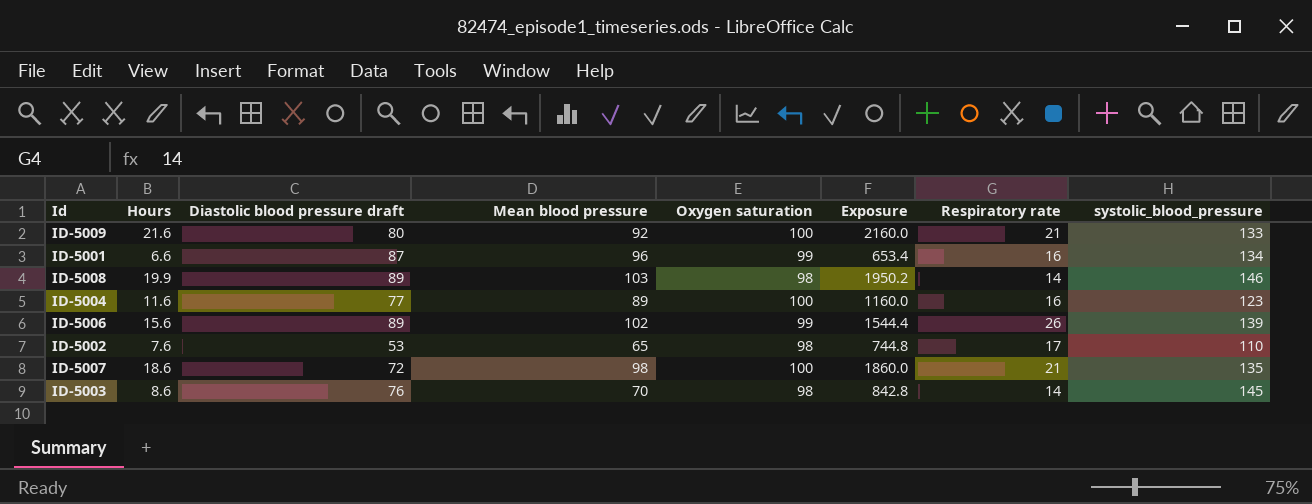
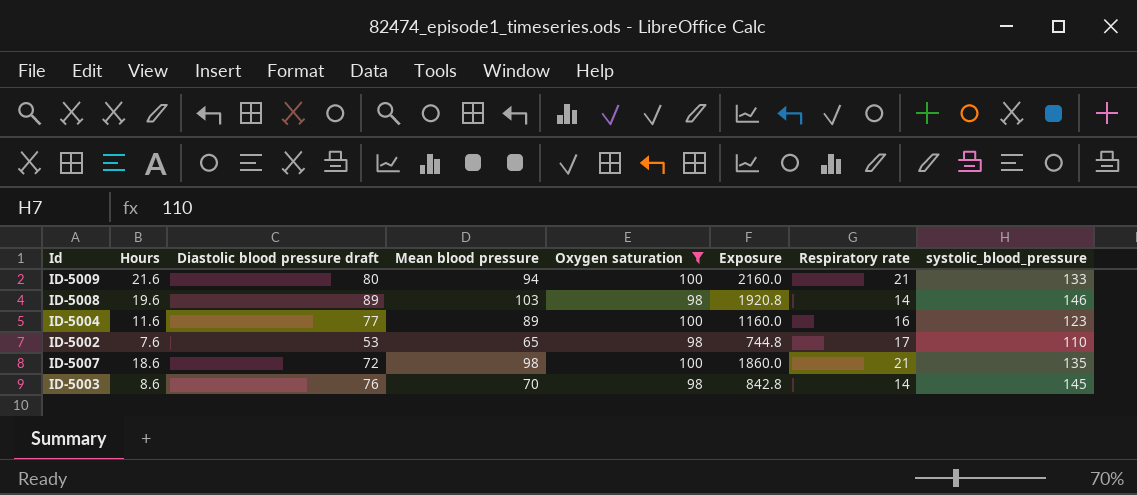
filter: none -> Oxygen saturation != 99
ID-5009 | Mean blood pressure: 92 -> 94
ID-5008 | Hours: 19.9 -> 19.6
ID-5008 | Exposure: 1950.2 -> 1920.8

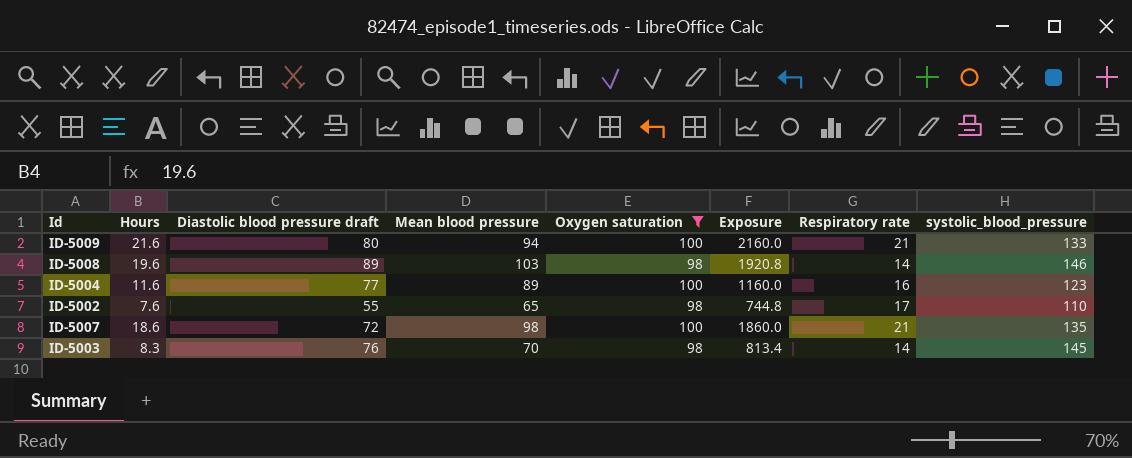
ID-5002 | Diastolic blood pressure draft: 53 -> 55
ID-5003 | Hours: 8.6 -> 8.3
ID-5003 | Exposure: 842.8 -> 813.4

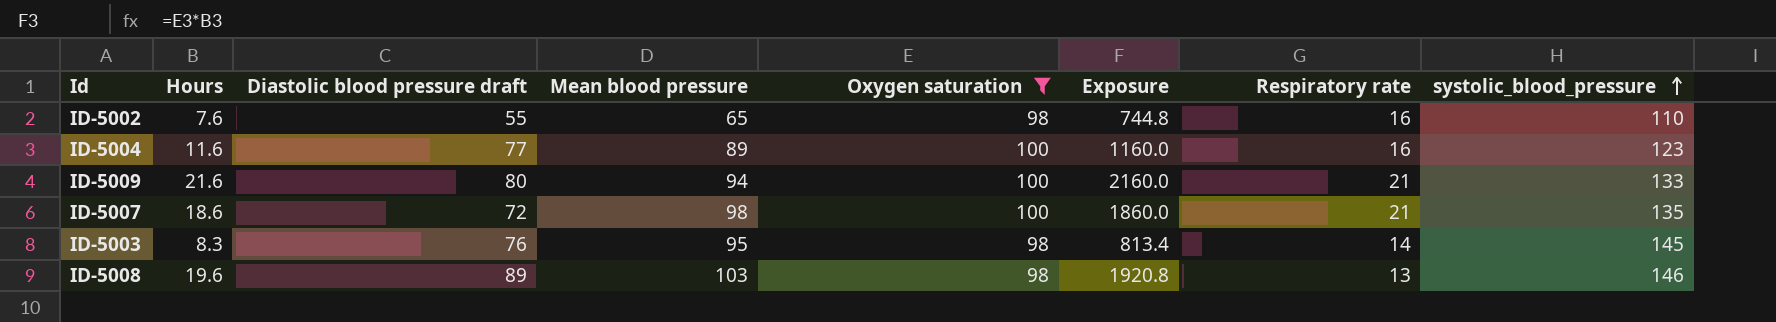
row order: none -> systolic_blood_pressure ascending
ID-5002 | Respiratory rate: 17 -> 16
ID-5003 | Mean blood pressure: 70 -> 95
ID-5008 | Respiratory rate: 14 -> 13

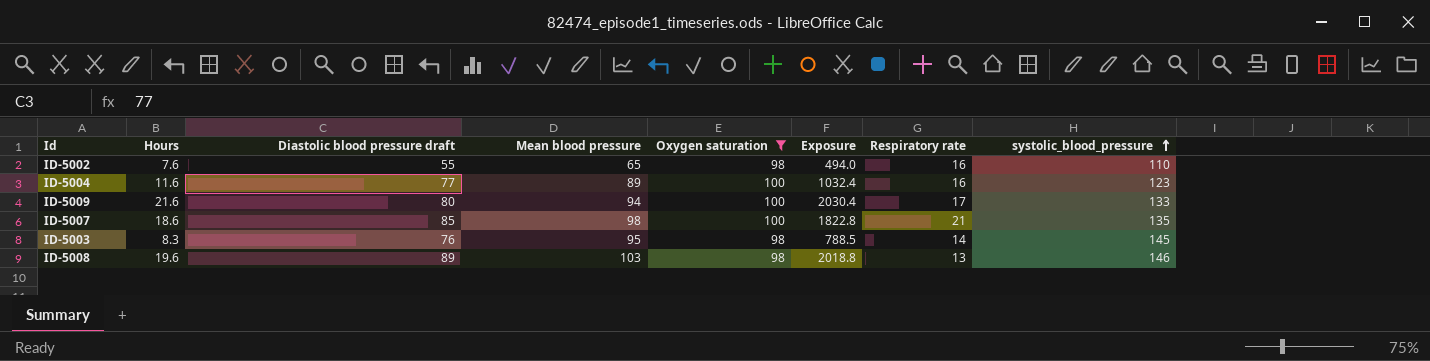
column Exposure | formula: [Hours] * [Oxygen saturation] -> [Hours] * [Mean blood pressure]
ID-5009 | Respiratory rate: 21 -> 17
ID-5007 | Diastolic blood pressure draft: 72 -> 85

